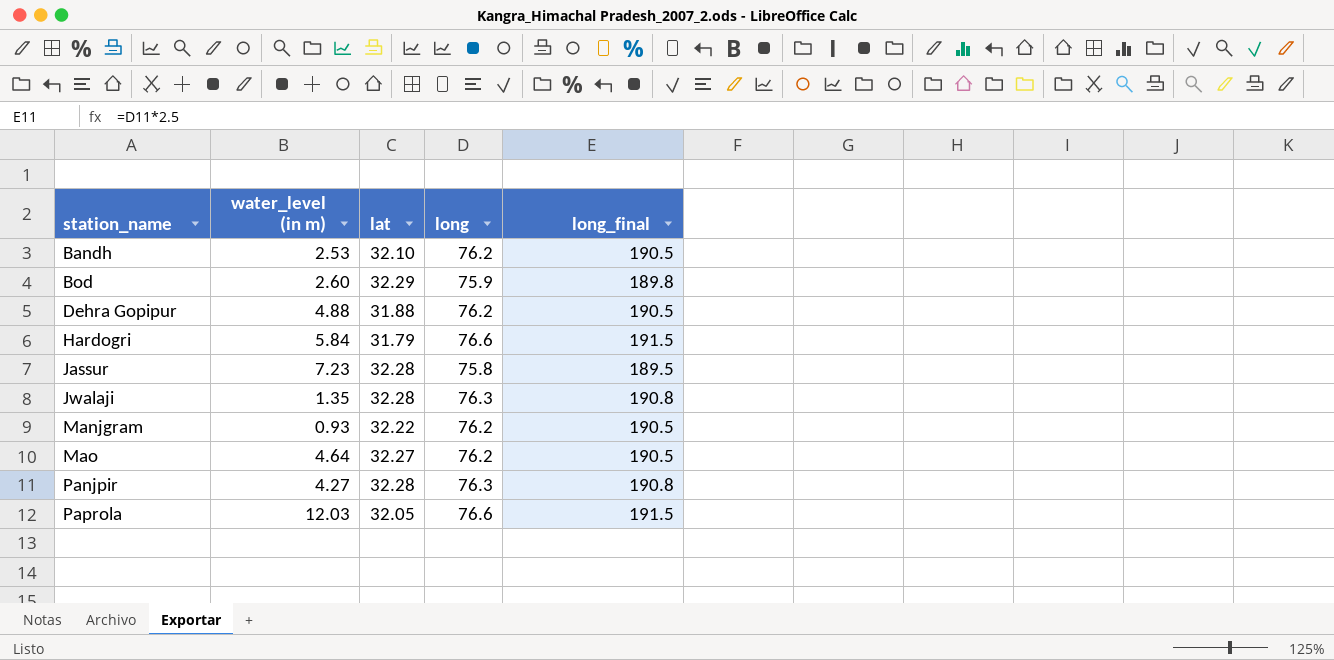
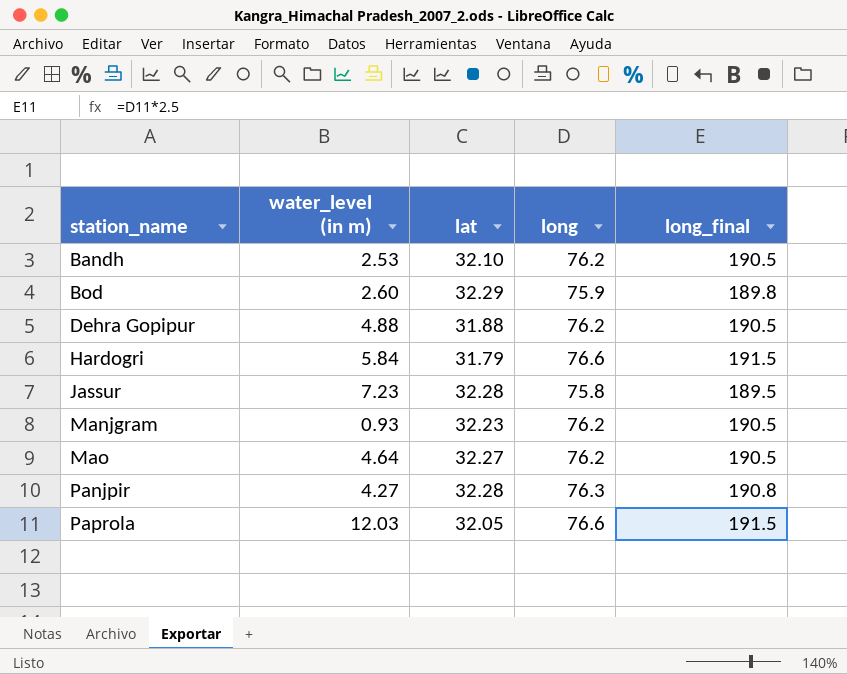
row Jwalaji: 1.35 | 32.28 | 76.3 | 190.8 -> none
Manjgram | lat: 32.22 -> 32.23

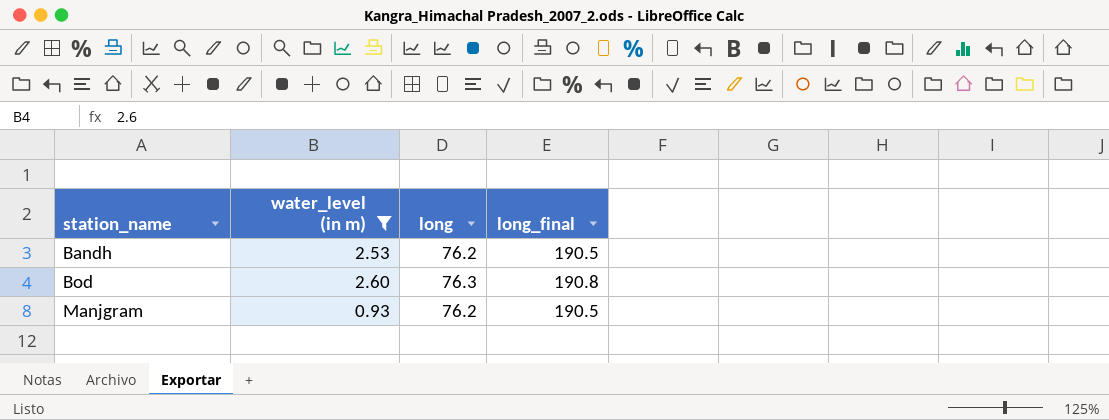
filter: none -> water_level (in m) <= 2.60
column lat | position: 3 -> none
Bod | long: 75.9 -> 76.3
Bod | long_final: 189.8 -> 190.8

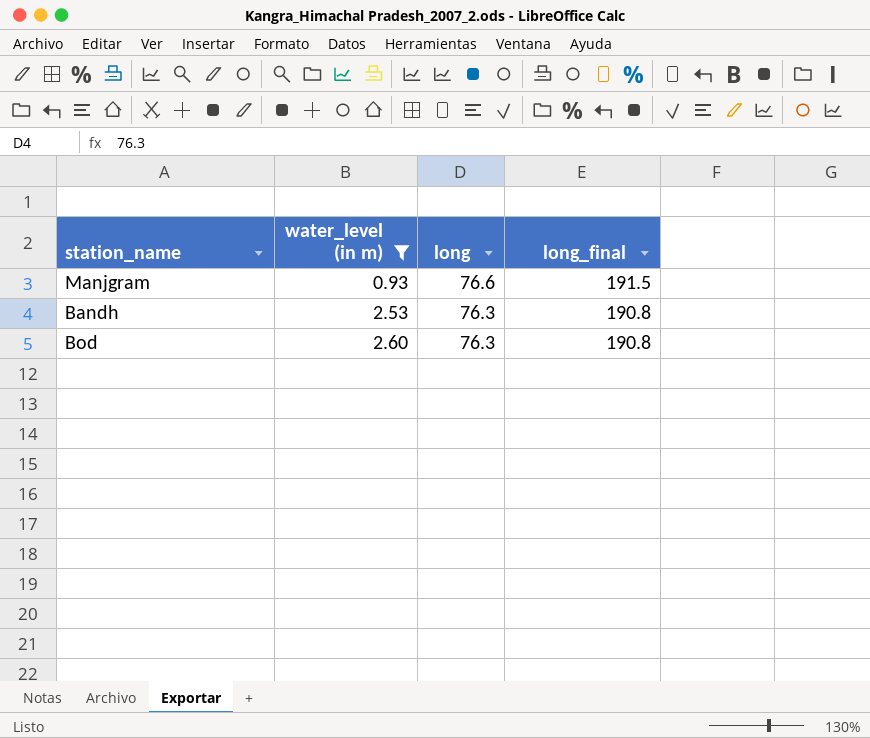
row order: station_name ascending -> water_level (in m) ascending
Manjgram | long: 76.2 -> 76.6
Manjgram | long_final: 190.5 -> 191.5
Bandh | long: 76.2 -> 76.3
Bandh | long_final: 190.5 -> 190.8

